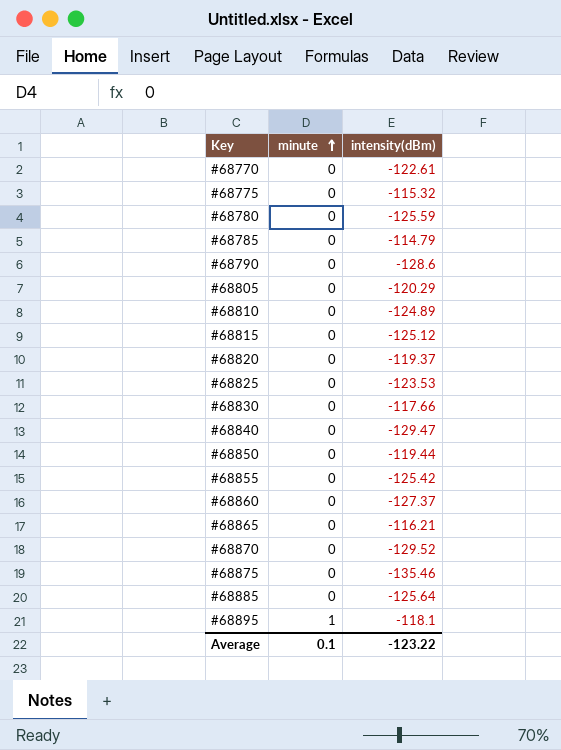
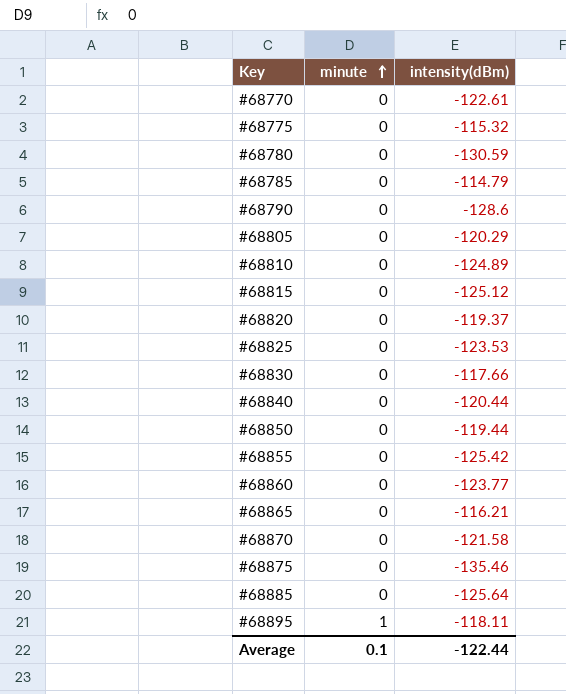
#68780 | intensity(dBm): -125.59 -> -130.59
#68840 | intensity(dBm): -129.47 -> -120.44
#68860 | intensity(dBm): -127.37 -> -123.77
#68870 | intensity(dBm): -129.52 -> -121.58
#68895 | intensity(dBm): -118.1 -> -118.11
Average | intensity(dBm): -123.22 -> -122.44

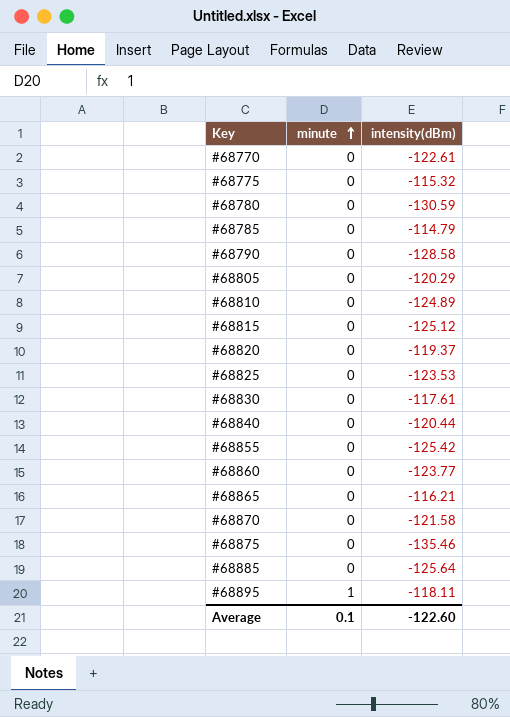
row #68850: 0 | -119.44 -> none
#68790 | intensity(dBm): -128.6 -> -128.58
#68830 | intensity(dBm): -117.66 -> -117.61
Average | intensity(dBm): -122.44 -> -122.60

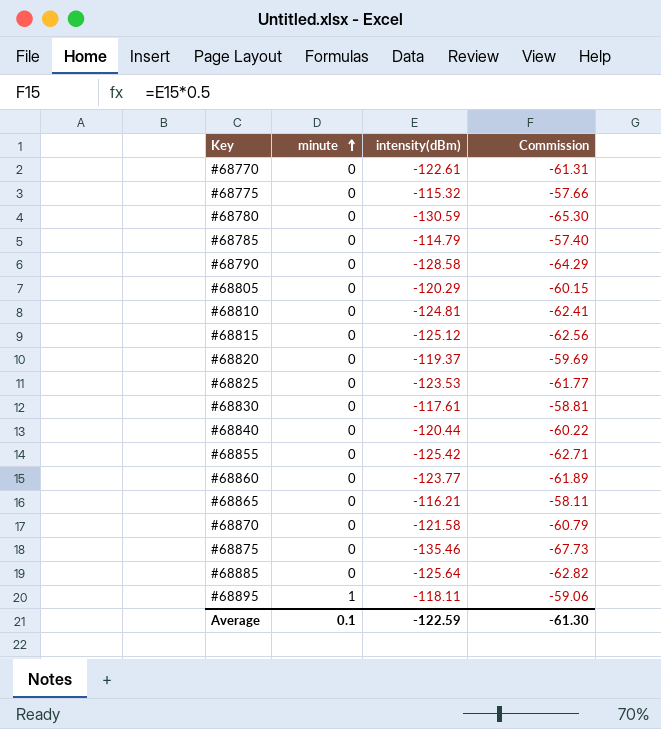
column Commission | formula: none -> [intensity(dBm)] * 0.5
#68810 | intensity(dBm): -124.89 -> -124.81
Average | intensity(dBm): -122.60 -> -122.59

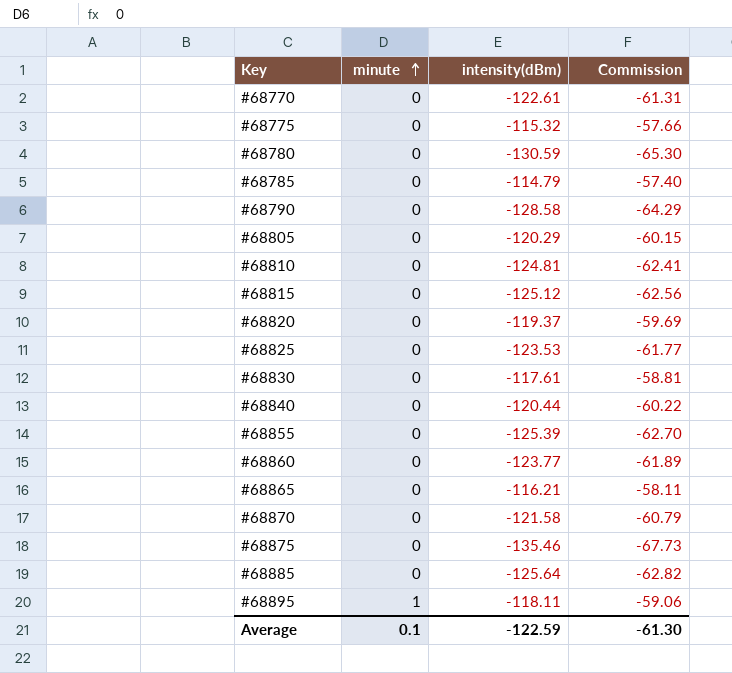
#68855 | intensity(dBm): -125.42 -> -125.39
#68855 | Commission: -62.71 -> -62.70

